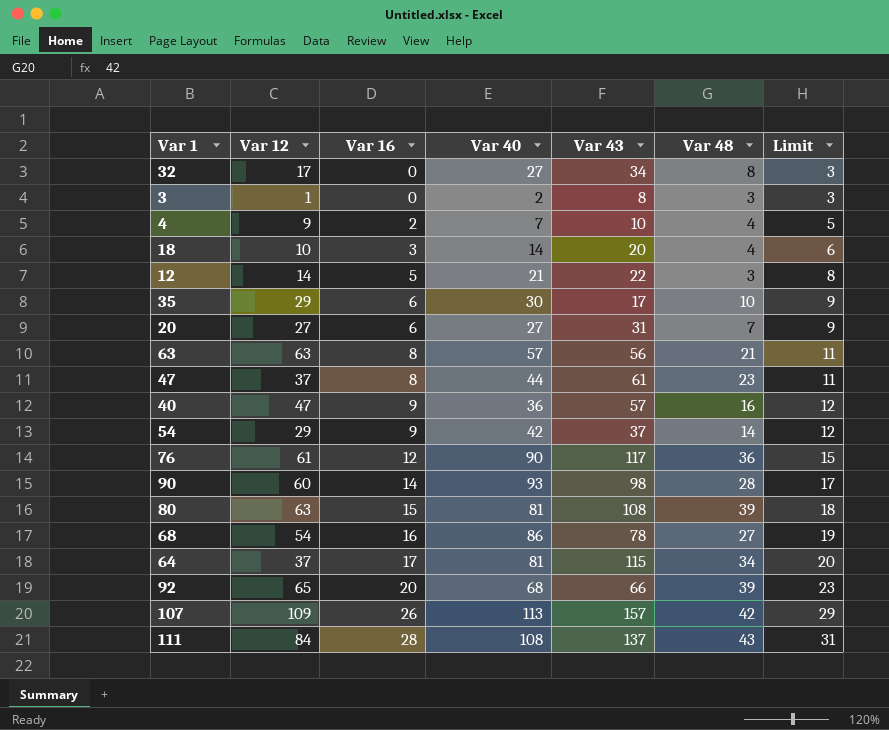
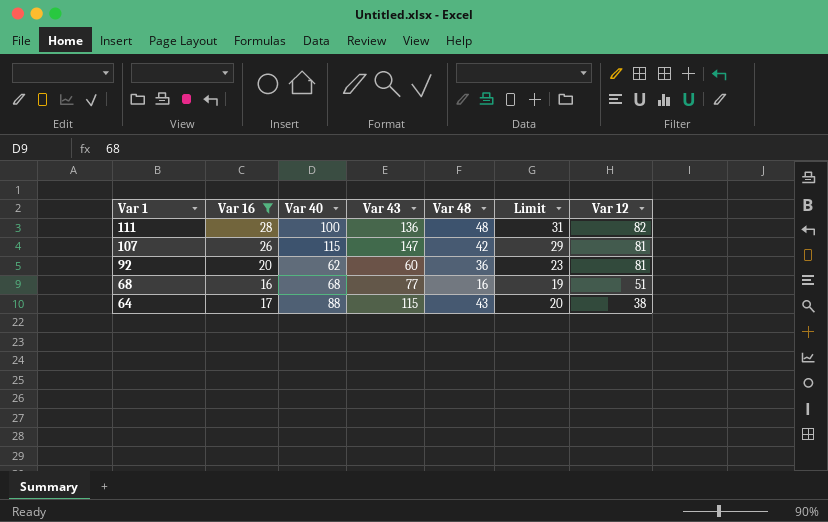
filter: none -> Var 16 >= 16
row order: Var 16 ascending -> Var 1 descending
column Var 12 | position: 2 -> 7
111 | Var 40: 108 -> 100
111 | Var 43: 137 -> 136
111 | Var 48: 43 -> 48
111 | Var 12: 84 -> 82
107 | Var 40: 113 -> 115
107 | Var 43: 157 -> 147
107 | Var 12: 109 -> 81
92 | Var 40: 68 -> 62
92 | Var 43: 66 -> 60
92 | Var 48: 39 -> 36
92 | Var 12: 65 -> 81
68 | Var 40: 86 -> 68
68 | Var 43: 78 -> 77
68 | Var 48: 27 -> 16
68 | Var 12: 54 -> 51
64 | Var 40: 81 -> 88
64 | Var 48: 34 -> 43
64 | Var 12: 37 -> 38

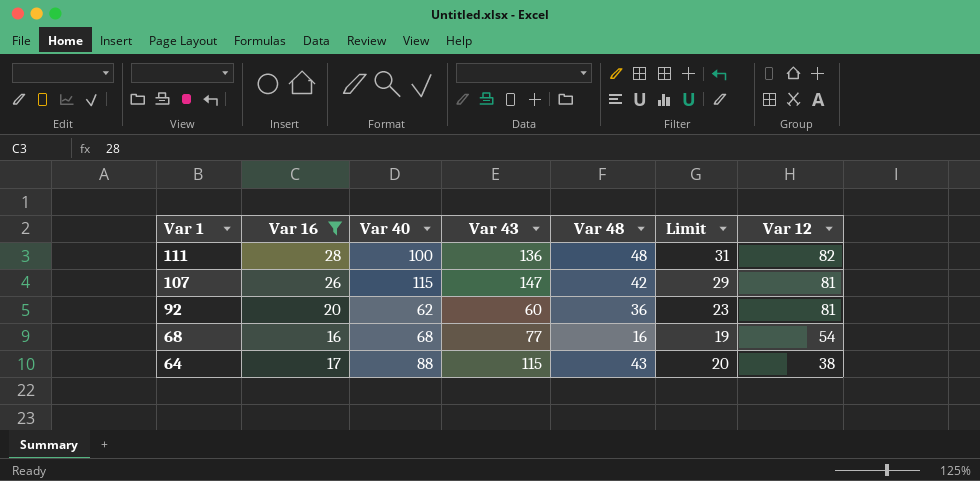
68 | Var 12: 51 -> 54

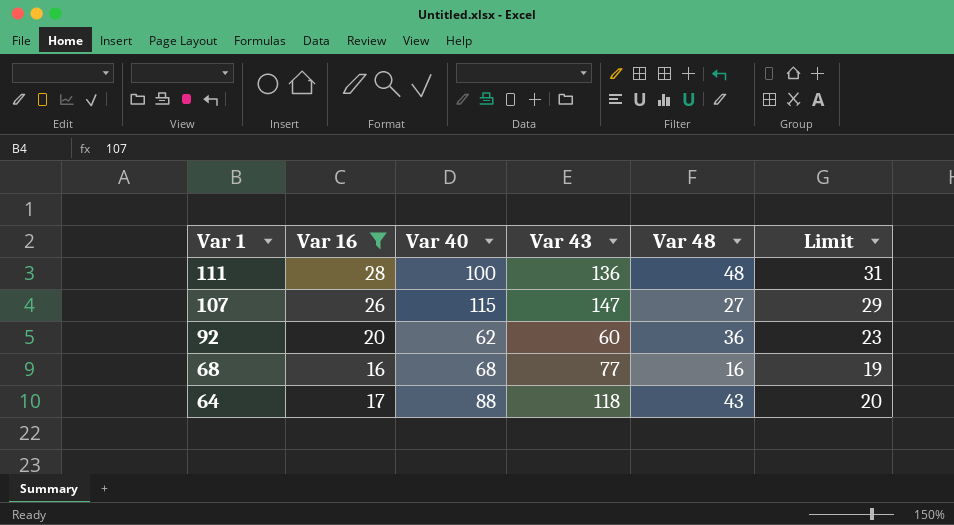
column Var 12 | position: 7 -> none
107 | Var 48: 42 -> 27
64 | Var 43: 115 -> 118

